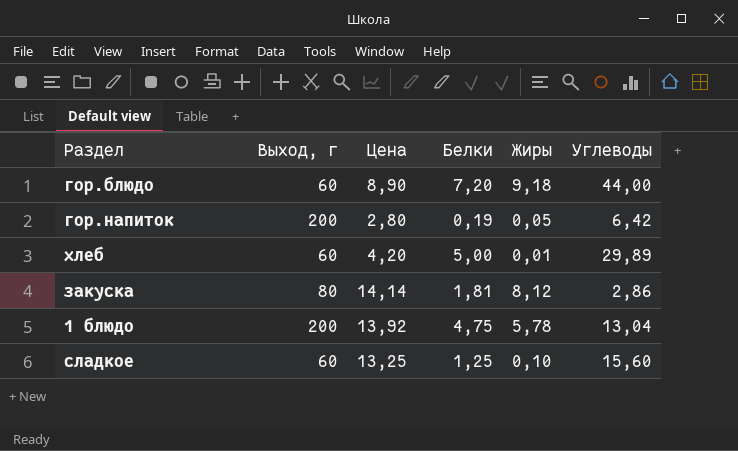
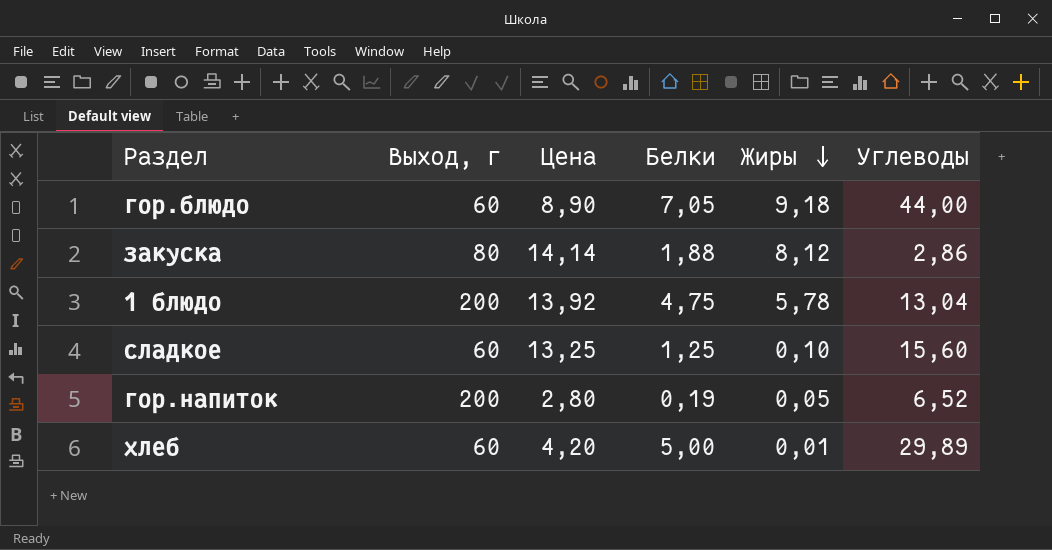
row order: none -> Жиры descending
гор.блюдо | Белки: 7,20 -> 7,05
закуска | Белки: 1,81 -> 1,88
гор.напиток | Углеводы: 6,42 -> 6,52

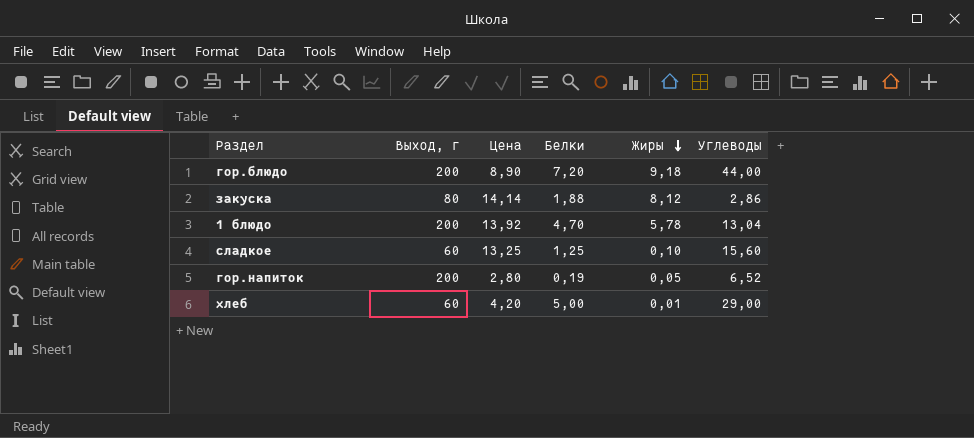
гор.блюдо | Выход, г: 60 -> 200
гор.блюдо | Белки: 7,05 -> 7,20
1 блюдо | Белки: 4,75 -> 4,70
хлеб | Углеводы: 29,89 -> 29,00

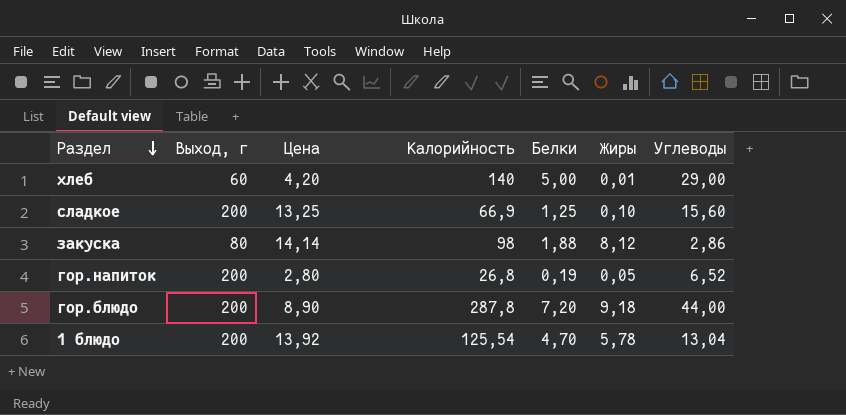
row order: Жиры descending -> Раздел descending
column Калорийность | position: none -> 4
сладкое | Выход, г: 60 -> 200

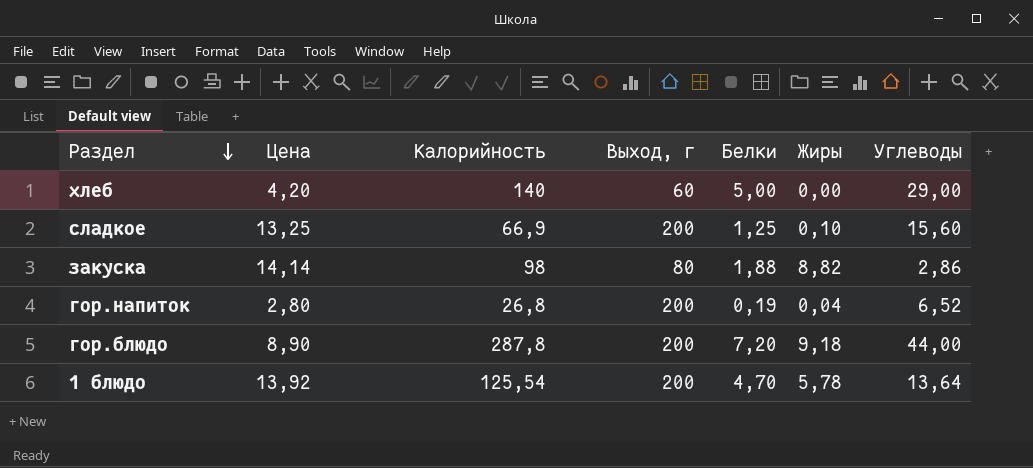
column Выход, г | position: 2 -> 4
хлеб | Жиры: 0,01 -> 0,00
закуска | Жиры: 8,12 -> 8,82
гор.напиток | Жиры: 0,05 -> 0,04
1 блюдо | Углеводы: 13,04 -> 13,64

